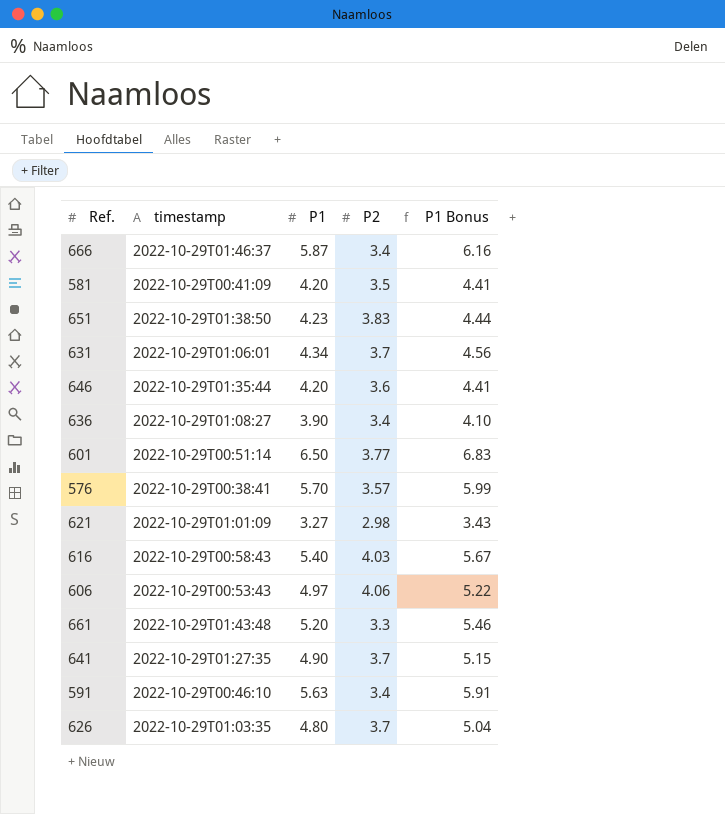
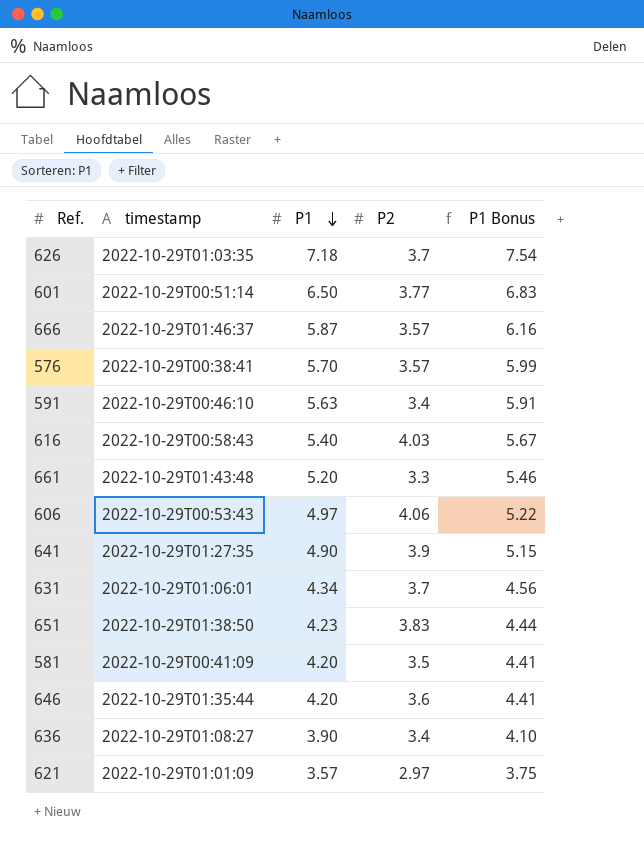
row order: none -> P1 descending
626 | P1: 4.80 -> 7.18
626 | P1 Bonus: 5.04 -> 7.54
666 | P2: 3.4 -> 3.57
641 | P2: 3.7 -> 3.9
621 | P1: 3.27 -> 3.57
621 | P2: 2.98 -> 2.97
621 | P1 Bonus: 3.43 -> 3.75

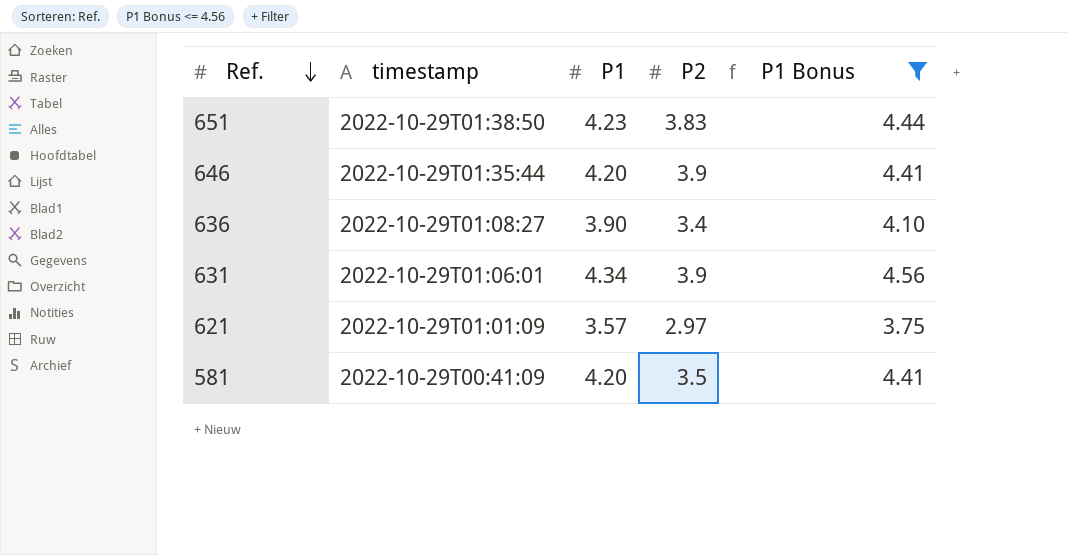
filter: none -> P1 Bonus <= 4.56
row order: P1 descending -> Ref. descending
646 | P2: 3.6 -> 3.9
631 | P2: 3.7 -> 3.9

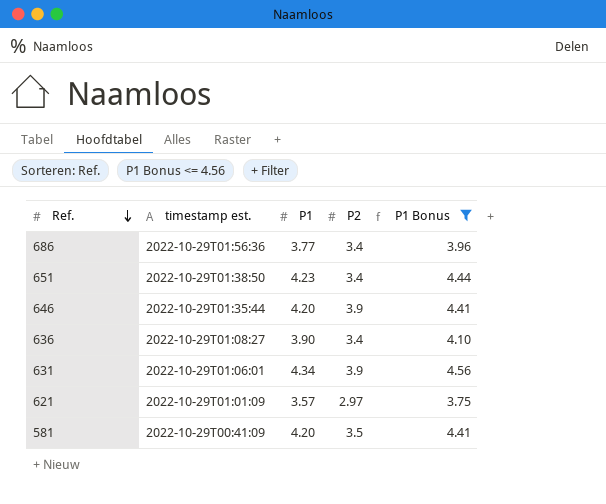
column name: timestamp -> timestamp est.
row 686: none -> 2022-10-29T01:56:36 | 3.77 | 3.4 | 3.96
651 | P2: 3.83 -> 3.4

